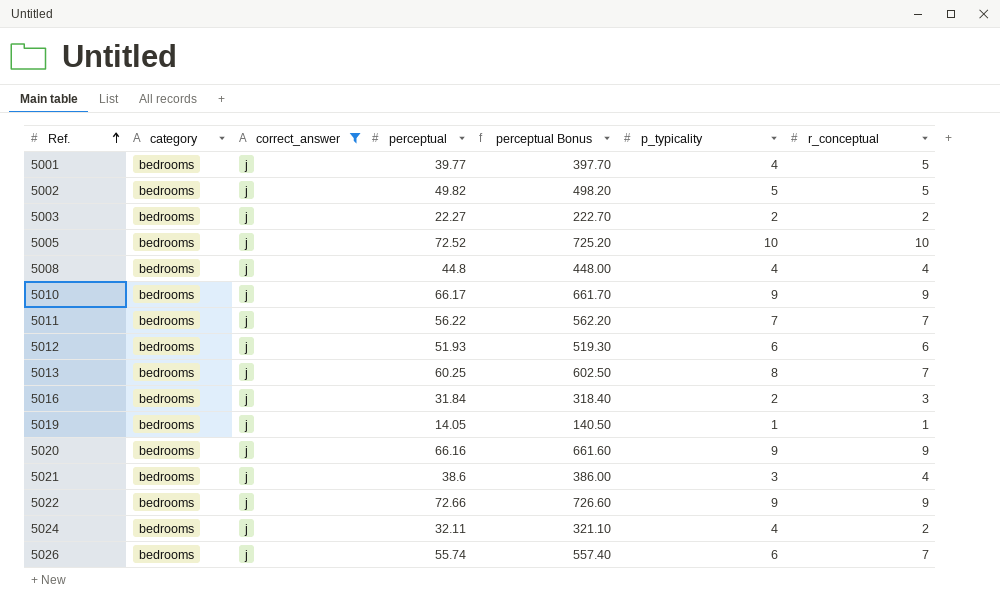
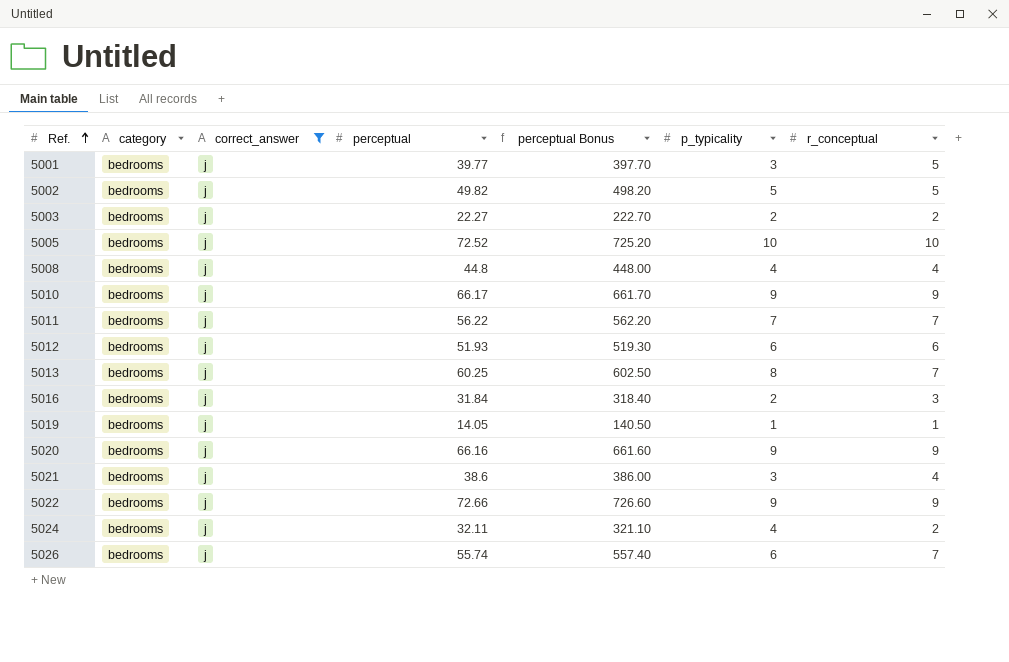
5001 | p_typicality: 4 -> 3

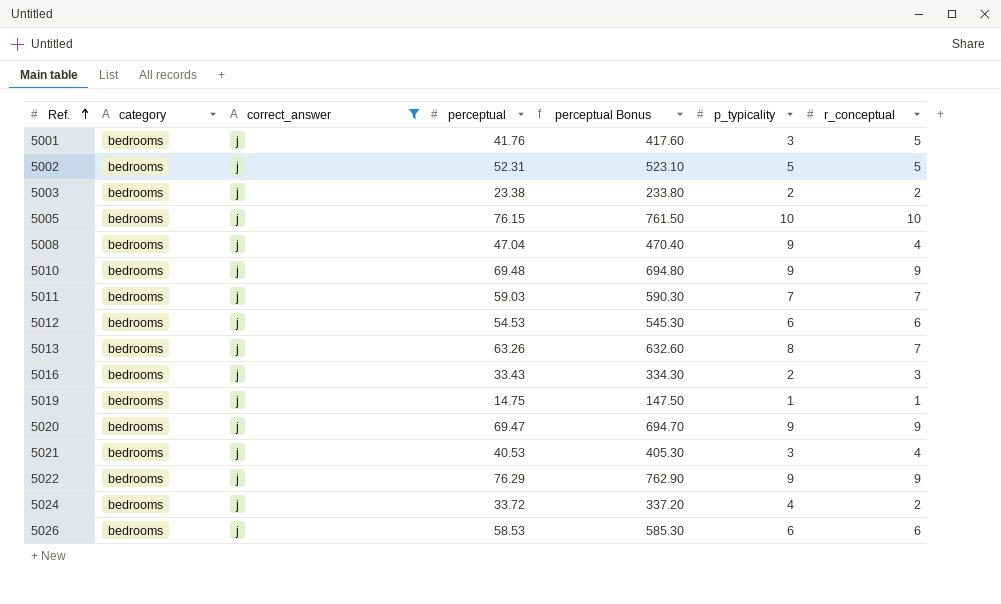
5001 | perceptual: 39.77 -> 41.76
5001 | perceptual Bonus: 397.70 -> 417.60
5002 | perceptual: 49.82 -> 52.31
5002 | perceptual Bonus: 498.20 -> 523.10
5003 | perceptual: 22.27 -> 23.38
5003 | perceptual Bonus: 222.70 -> 233.80
5005 | perceptual: 72.52 -> 76.15
5005 | perceptual Bonus: 725.20 -> 761.50
5008 | perceptual: 44.8 -> 47.04
5008 | perceptual Bonus: 448.00 -> 470.40
5008 | p_typicality: 4 -> 9
5010 | perceptual: 66.17 -> 69.48
5010 | perceptual Bonus: 661.70 -> 694.80
5011 | perceptual: 56.22 -> 59.03
5011 | perceptual Bonus: 562.20 -> 590.30
5012 | perceptual: 51.93 -> 54.53
5012 | perceptual Bonus: 519.30 -> 545.30
5013 | perceptual: 60.25 -> 63.26
5013 | perceptual Bonus: 602.50 -> 632.60
5016 | perceptual: 31.84 -> 33.43
5016 | perceptual Bonus: 318.40 -> 334.30
5019 | perceptual: 14.05 -> 14.75
5019 | perceptual Bonus: 140.50 -> 147.50
5020 | perceptual: 66.16 -> 69.47
5020 | perceptual Bonus: 661.60 -> 694.70
5021 | perceptual: 38.6 -> 40.53
5021 | perceptual Bonus: 386.00 -> 405.30
5022 | perceptual: 72.66 -> 76.29
5022 | perceptual Bonus: 726.60 -> 762.90
5024 | perceptual: 32.11 -> 33.72
5024 | perceptual Bonus: 321.10 -> 337.20
5026 | perceptual: 55.74 -> 58.53
5026 | perceptual Bonus: 557.40 -> 585.30
5026 | r_conceptual: 7 -> 6

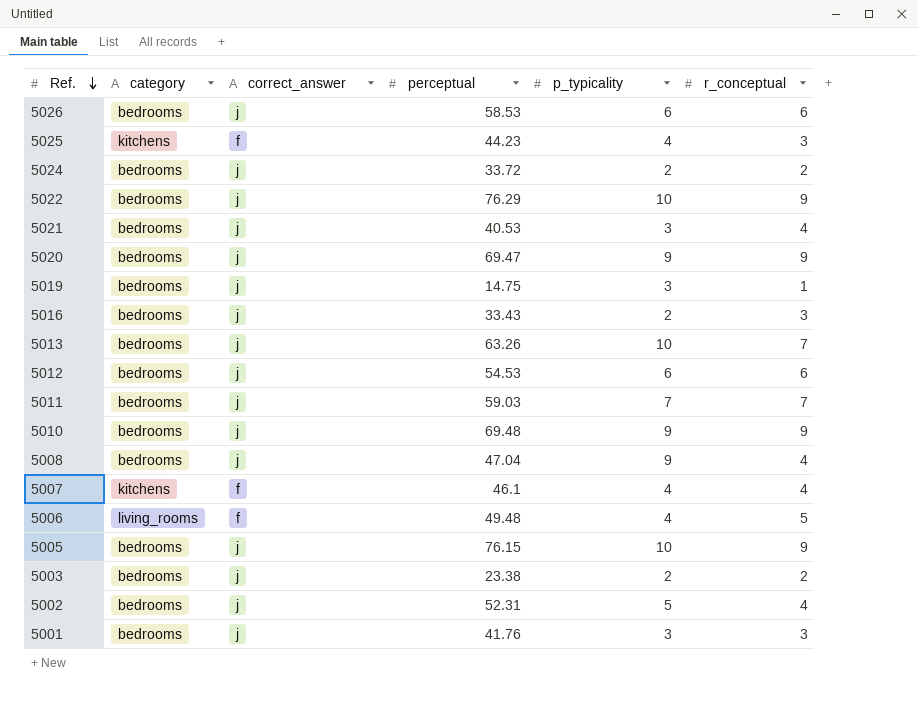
filter: correct_answer = j -> none
row order: Ref. ascending -> Ref. descending
column perceptual Bonus | formula: [perceptual] * 10 -> none
5024 | p_typicality: 4 -> 2
5022 | p_typicality: 9 -> 10
5019 | p_typicality: 1 -> 3
5013 | p_typicality: 8 -> 10
5005 | r_conceptual: 10 -> 9
5002 | r_conceptual: 5 -> 4
5001 | r_conceptual: 5 -> 3

